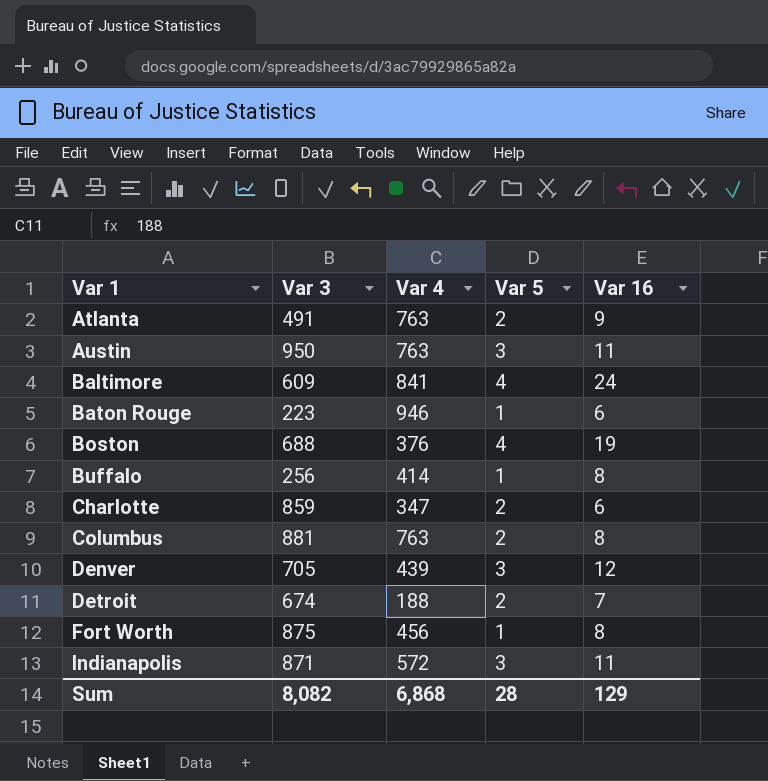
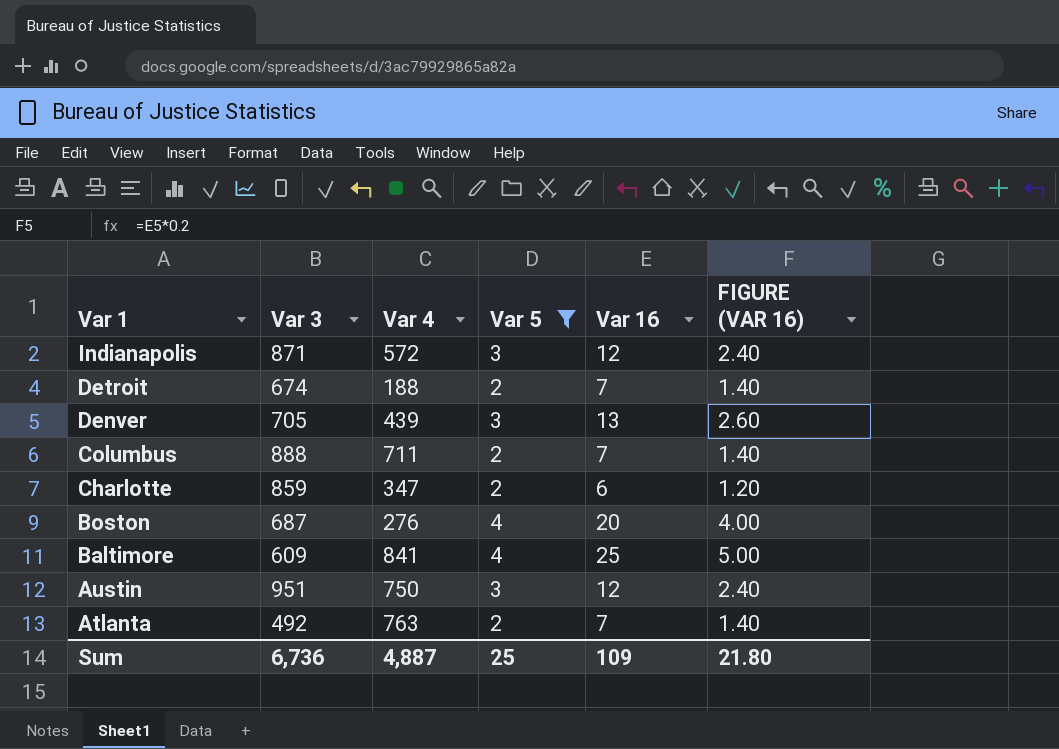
filter: none -> Var 5 != 1
row order: Var 1 ascending -> Var 1 descending
column FIGURE (VAR 16) | formula: none -> [Var 16] * 0.2
Indianapolis | Var 16: 11 -> 12
Denver | Var 16: 12 -> 13
Columbus | Var 3: 881 -> 888
Columbus | Var 4: 763 -> 711
Columbus | Var 16: 8 -> 7
Boston | Var 3: 688 -> 687
Boston | Var 4: 376 -> 276
Boston | Var 16: 19 -> 20
Baltimore | Var 16: 24 -> 25
Austin | Var 3: 950 -> 951
Austin | Var 4: 763 -> 750
Austin | Var 16: 11 -> 12
Atlanta | Var 3: 491 -> 492
Atlanta | Var 16: 9 -> 7
Sum | Var 3: 8,082 -> 6,736
Sum | Var 4: 6,868 -> 4,887
Sum | Var 5: 28 -> 25
Sum | Var 16: 129 -> 109

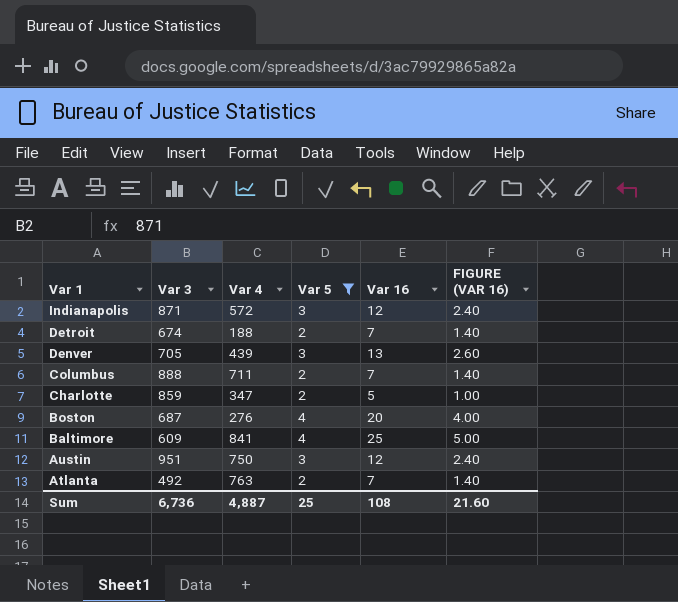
Charlotte | Var 16: 6 -> 5
Charlotte | FIGURE (VAR 16): 1.20 -> 1.00
Sum | Var 16: 109 -> 108
Sum | FIGURE (VAR 16): 21.80 -> 21.60

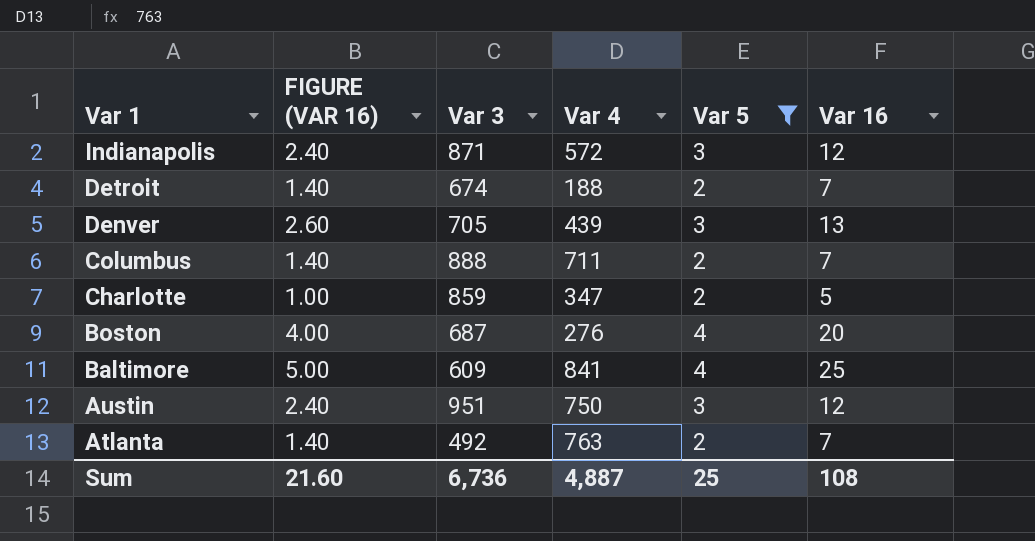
column FIGURE (VAR 16) | position: 6 -> 2

